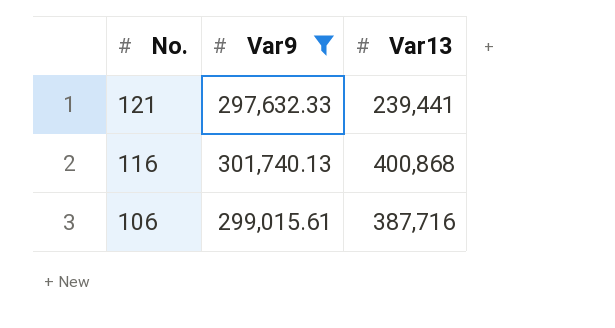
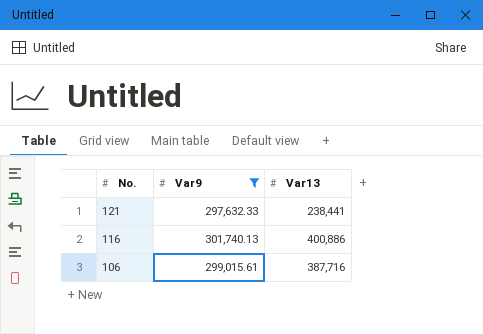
121 | Var13: 239,441 -> 238,441
116 | Var13: 400,868 -> 400,886

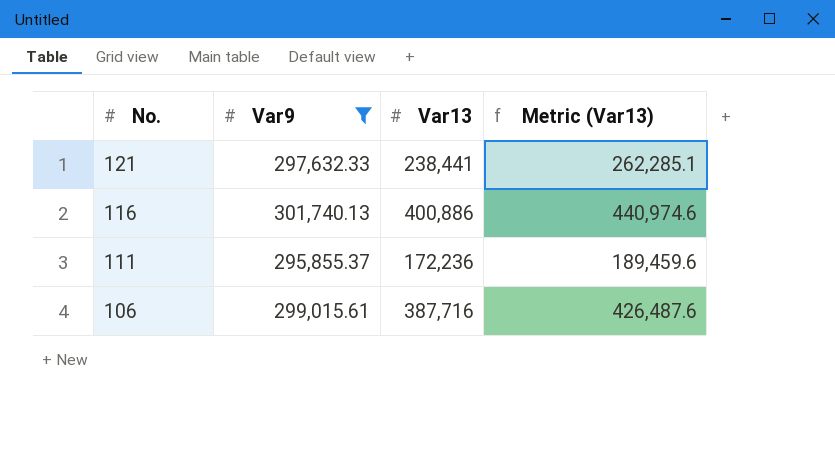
column Metric (Var13) | formula: none -> [Var13] * 1.1
row 111: none -> 295,855.37 | 172,236 | 189,459.6

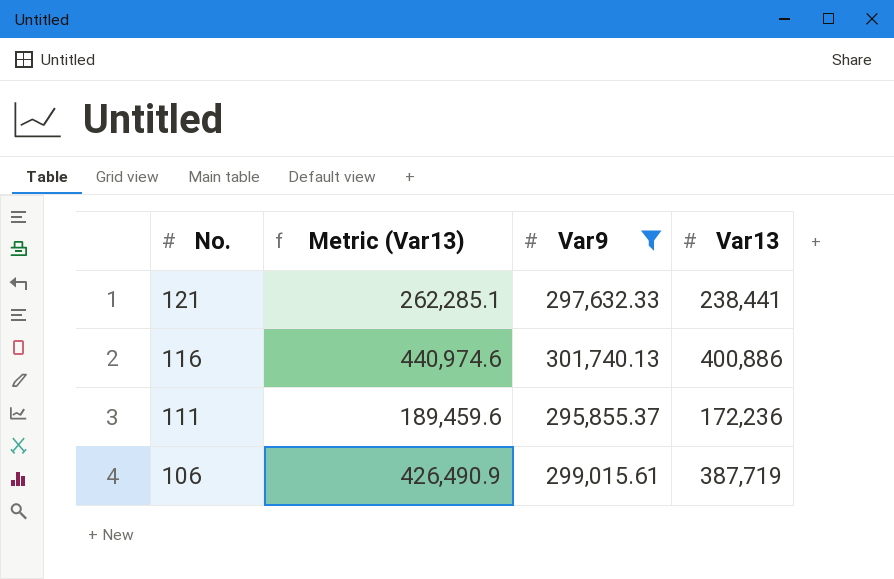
column Metric (Var13) | position: 4 -> 2
106 | Metric (Var13): 426,487.6 -> 426,490.9
106 | Var13: 387,716 -> 387,719

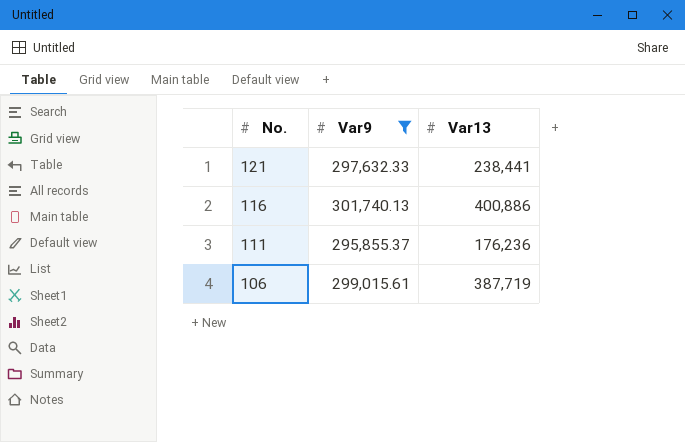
column Metric (Var13) | formula: [Var13] * 1.1 -> none
111 | Var13: 172,236 -> 176,236

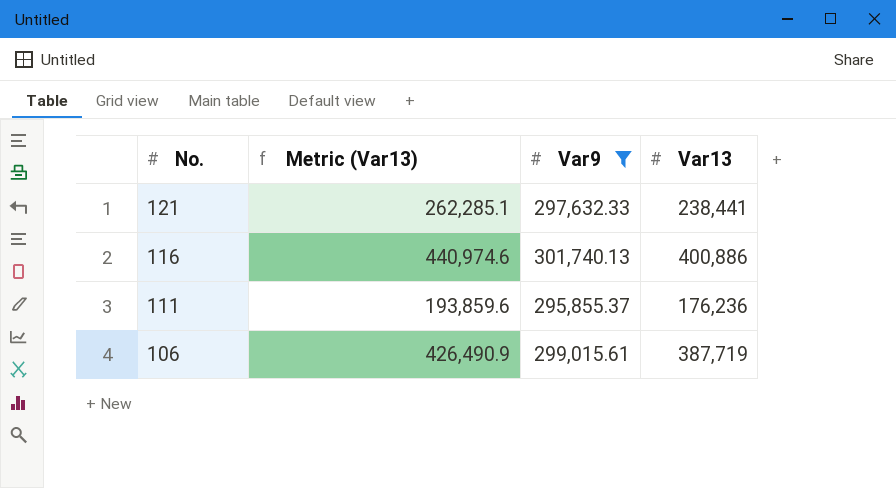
column Metric (Var13) | formula: none -> [Var13] * 1.1

